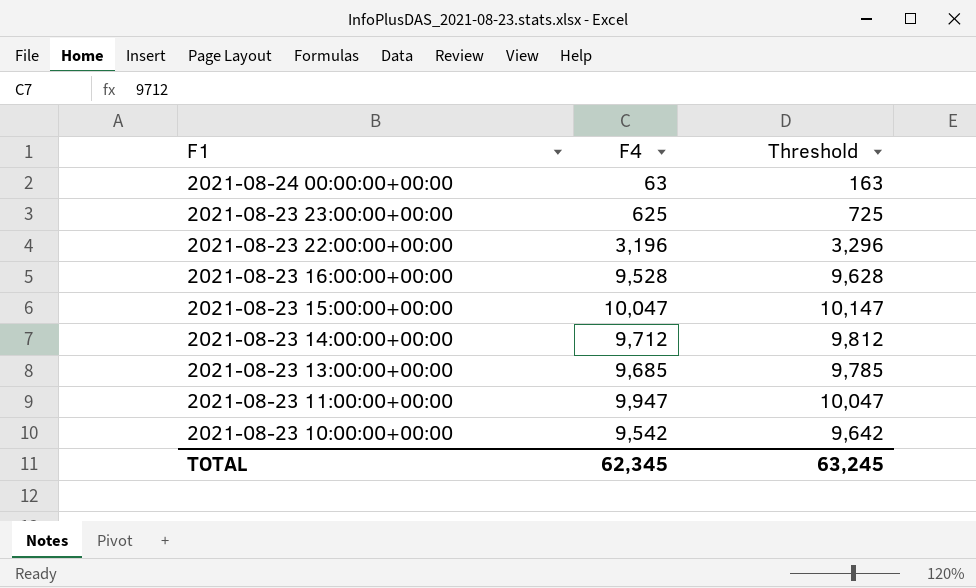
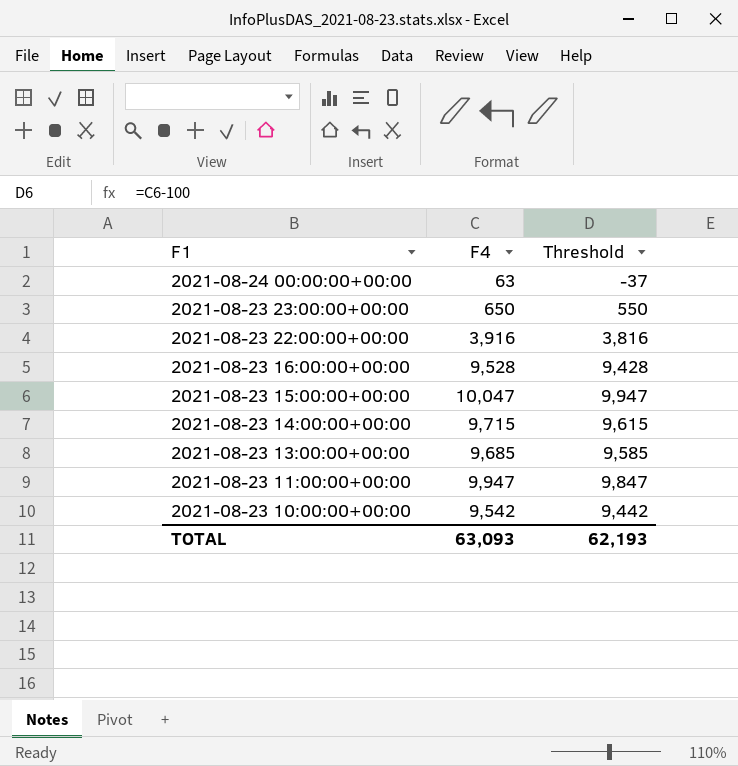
column Threshold | formula: [F4] + 100 -> [F4] - 100
2021-08-23 23:00:00+00:00 | F4: 625 -> 650
2021-08-23 22:00:00+00:00 | F4: 3,196 -> 3,916
2021-08-23 14:00:00+00:00 | F4: 9,712 -> 9,715
TOTAL | F4: 62,345 -> 63,093
TOTAL | Threshold: 63,245 -> 62,193

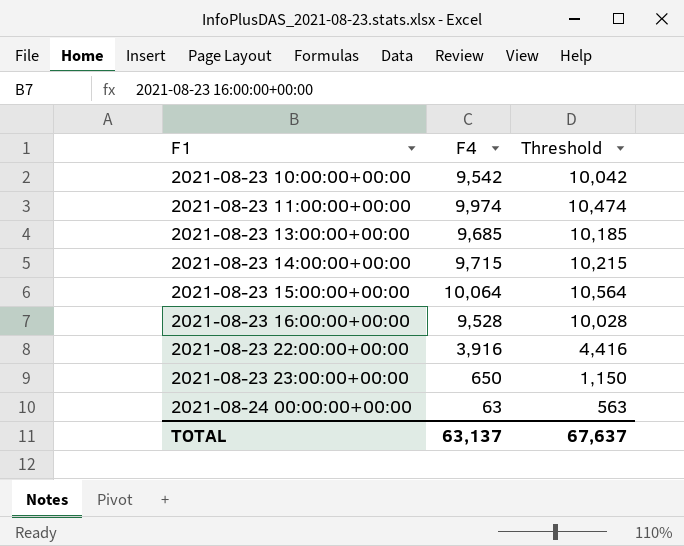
row order: F1 descending -> F1 ascending
column Threshold | formula: [F4] - 100 -> [F4] + 500
2021-08-23 11:00:00+00:00 | F4: 9,947 -> 9,974
2021-08-23 15:00:00+00:00 | F4: 10,047 -> 10,064
TOTAL | F4: 63,093 -> 63,137
TOTAL | Threshold: 62,193 -> 67,637

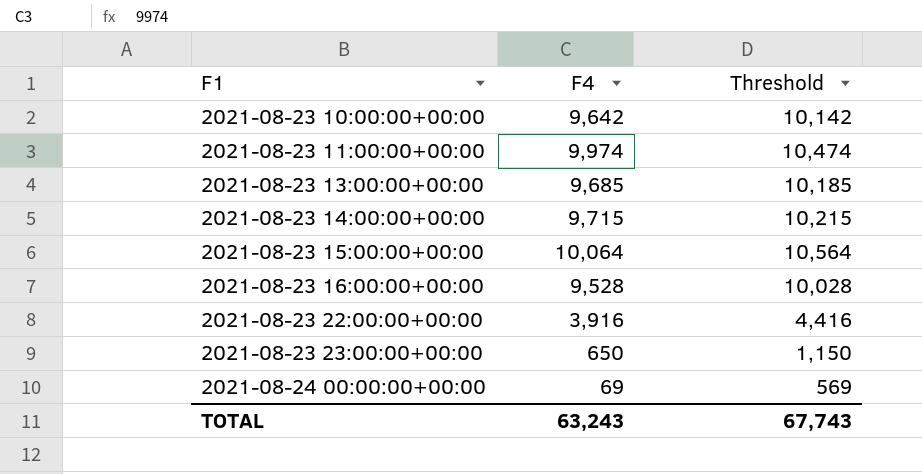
2021-08-23 10:00:00+00:00 | F4: 9,542 -> 9,642
2021-08-23 10:00:00+00:00 | Threshold: 10,042 -> 10,142
2021-08-24 00:00:00+00:00 | F4: 63 -> 69
2021-08-24 00:00:00+00:00 | Threshold: 563 -> 569
TOTAL | F4: 63,137 -> 63,243
TOTAL | Threshold: 67,637 -> 67,743

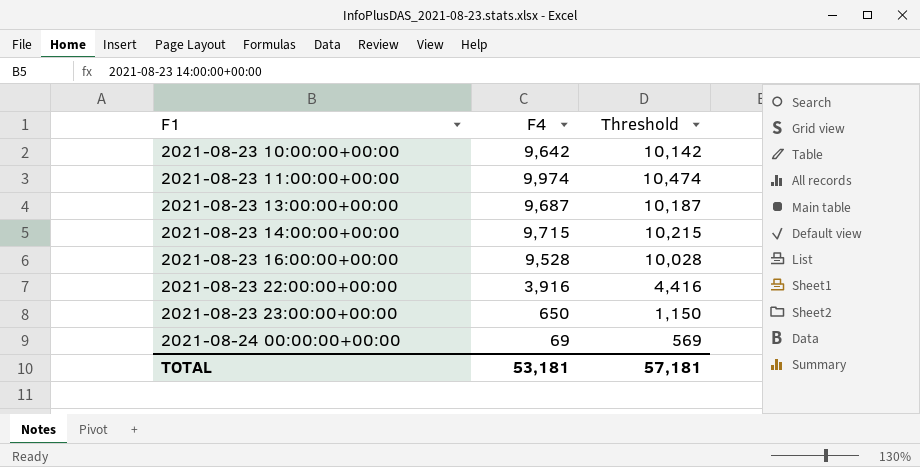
row 2021-08-23 15:00:00+00:00: 10,064 | 10,564 -> none
2021-08-23 13:00:00+00:00 | F4: 9,685 -> 9,687
2021-08-23 13:00:00+00:00 | Threshold: 10,185 -> 10,187
TOTAL | F4: 63,243 -> 53,181
TOTAL | Threshold: 67,743 -> 57,181

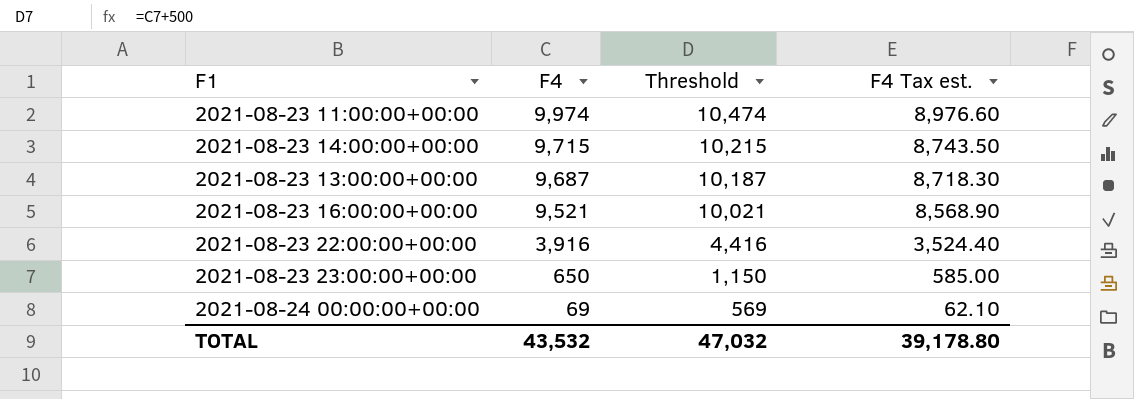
row order: F1 ascending -> F4 descending
column F4 Tax est. | formula: none -> [F4] * 0.9
row 2021-08-23 10:00:00+00:00: 9,642 | 10,142 -> none
2021-08-23 16:00:00+00:00 | F4: 9,528 -> 9,521
2021-08-23 16:00:00+00:00 | Threshold: 10,028 -> 10,021
TOTAL | F4: 53,181 -> 43,532
TOTAL | Threshold: 57,181 -> 47,032

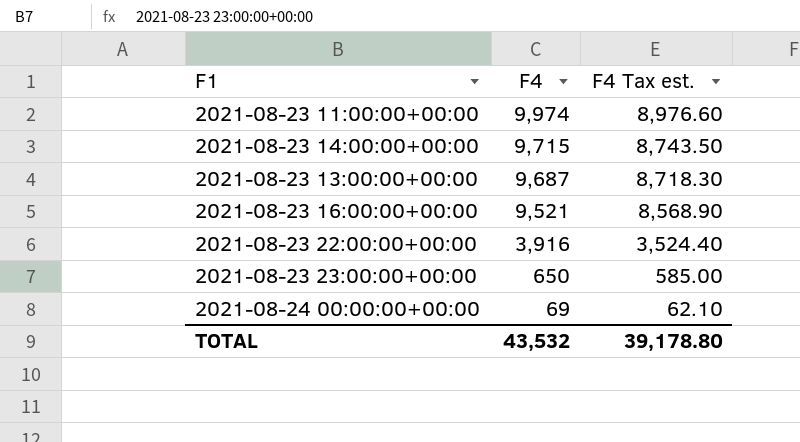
column Threshold | formula: [F4] + 500 -> none

